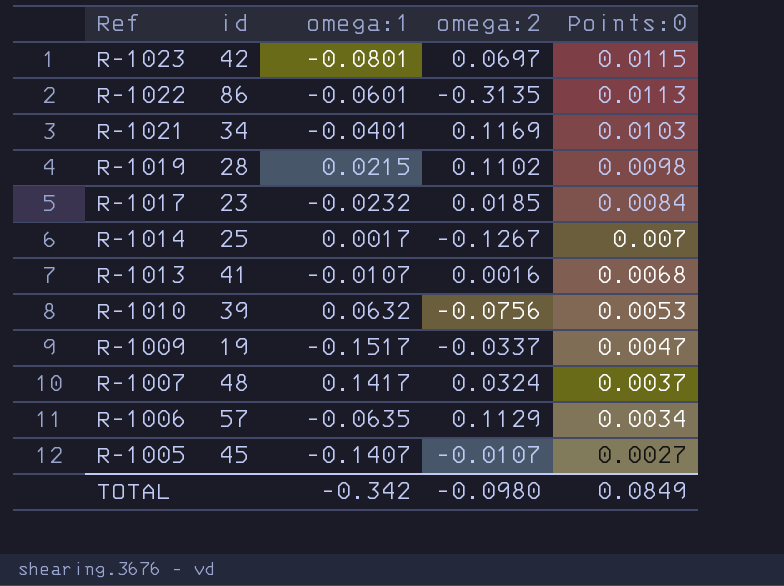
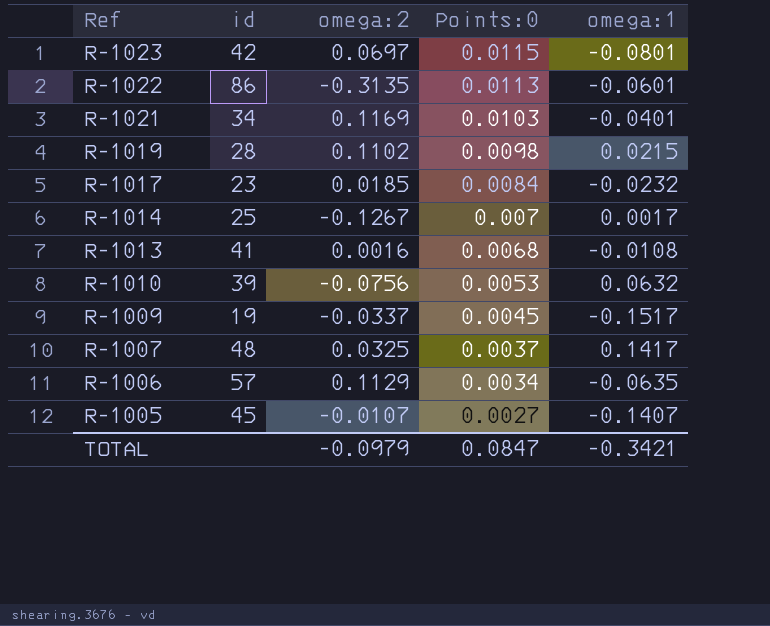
column omega:1 | position: 3 -> 5
R-1013 | omega:1: -0.0107 -> -0.0108
R-1009 | Points:0: 0.0047 -> 0.0045
R-1007 | omega:2: 0.0324 -> 0.0325
TOTAL | omega:2: -0.0980 -> -0.0979
TOTAL | Points:0: 0.0849 -> 0.0847
TOTAL | omega:1: -0.342 -> -0.3421

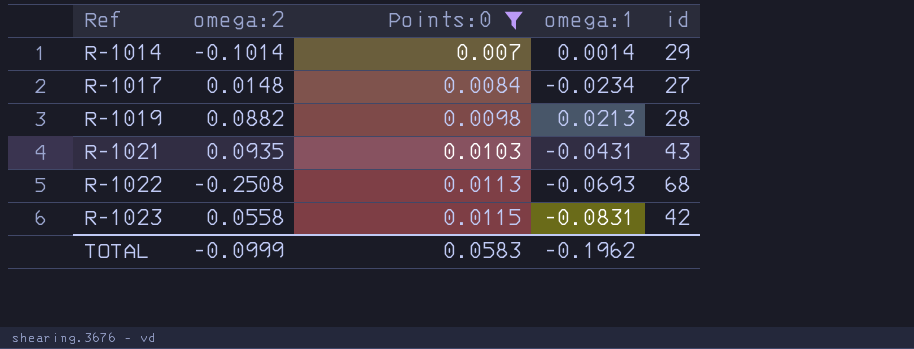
filter: none -> Points:0 >= 0.007
row order: Ref descending -> Ref ascending
column id | position: 2 -> 5
R-1014 | omega:2: -0.1267 -> -0.1014
R-1014 | omega:1: 0.0017 -> 0.0014
R-1014 | id: 25 -> 29
R-1017 | omega:2: 0.0185 -> 0.0148
R-1017 | omega:1: -0.0232 -> -0.0234
R-1017 | id: 23 -> 27
R-1019 | omega:2: 0.1102 -> 0.0882
R-1019 | omega:1: 0.0215 -> 0.0213
R-1021 | omega:2: 0.1169 -> 0.0935
R-1021 | omega:1: -0.0401 -> -0.0431
R-1021 | id: 34 -> 43
R-1022 | omega:2: -0.3135 -> -0.2508
R-1022 | omega:1: -0.0601 -> -0.0693
R-1022 | id: 86 -> 68
R-1023 | omega:2: 0.0697 -> 0.0558
R-1023 | omega:1: -0.0801 -> -0.0831
TOTAL | omega:2: -0.0979 -> -0.0999
TOTAL | Points:0: 0.0847 -> 0.0583
TOTAL | omega:1: -0.3421 -> -0.1962

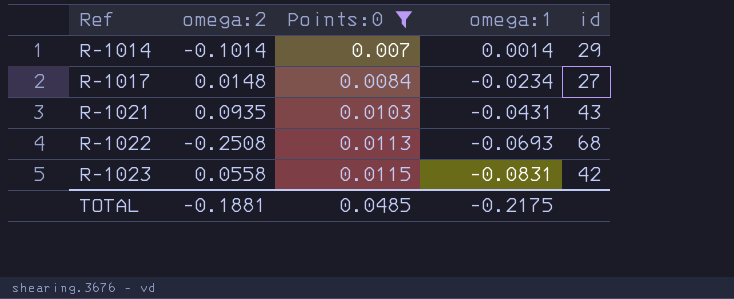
row R-1019: 0.0882 | 0.0098 | 0.0213 | 28 -> none
TOTAL | omega:2: -0.0999 -> -0.1881
TOTAL | Points:0: 0.0583 -> 0.0485
TOTAL | omega:1: -0.1962 -> -0.2175

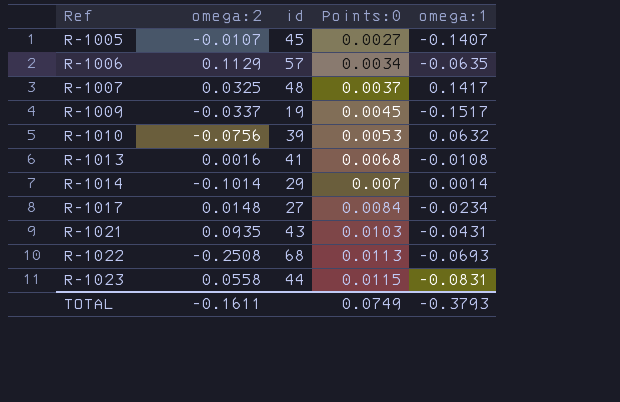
filter: Points:0 >= 0.007 -> none
column id | position: 5 -> 3
R-1023 | id: 42 -> 44
TOTAL | omega:2: -0.1881 -> -0.1611
TOTAL | Points:0: 0.0485 -> 0.0749
TOTAL | omega:1: -0.2175 -> -0.3793

